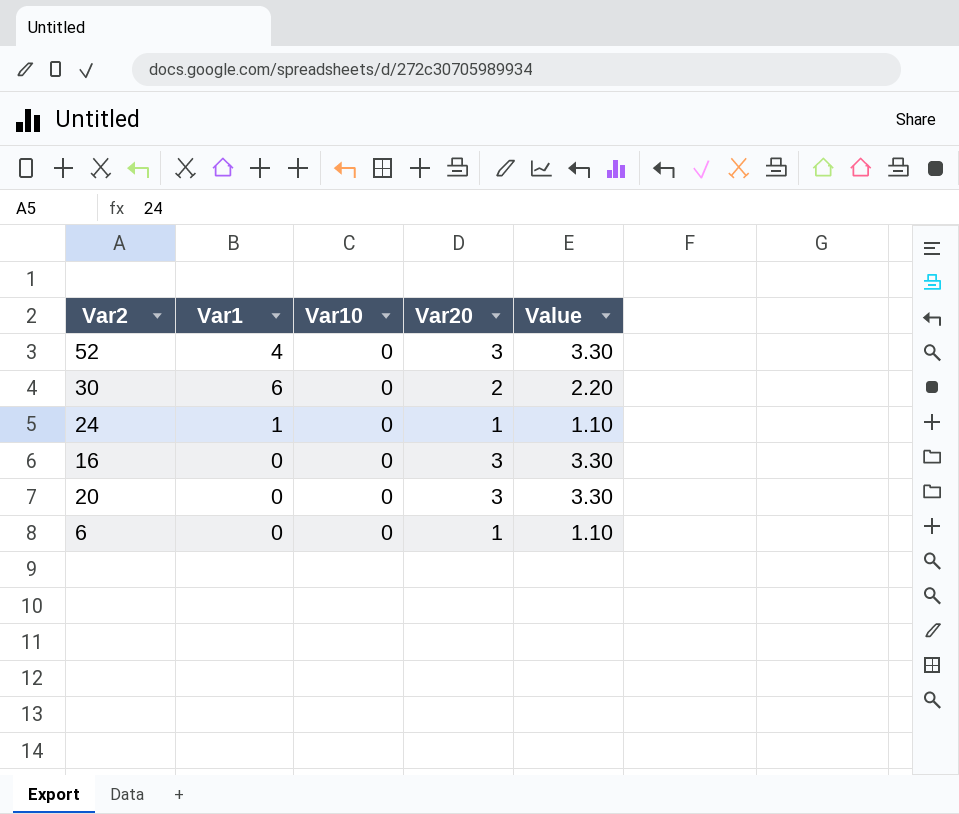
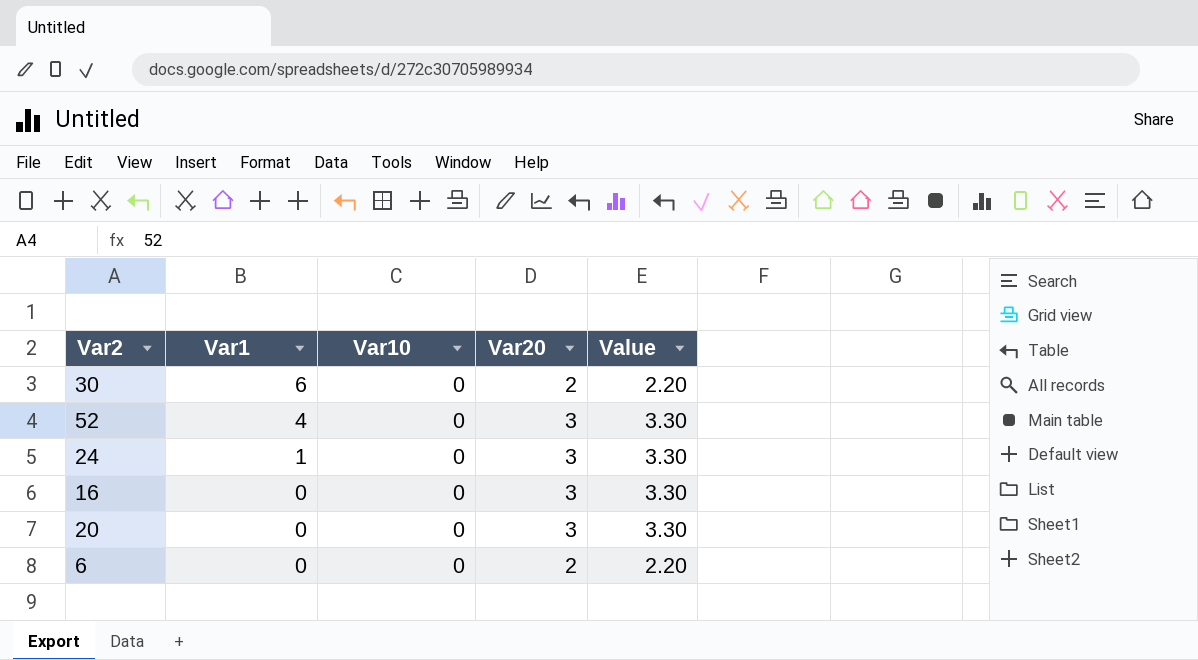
row order: none -> Var1 descending
24 | Var20: 1 -> 3
24 | Value: 1.10 -> 3.30
6 | Var20: 1 -> 2
6 | Value: 1.10 -> 2.20

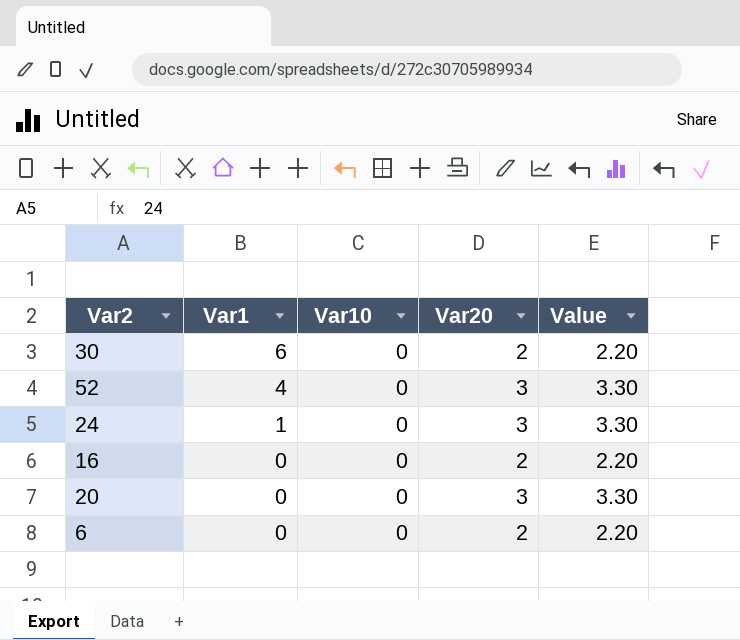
16 | Var20: 3 -> 2
16 | Value: 3.30 -> 2.20

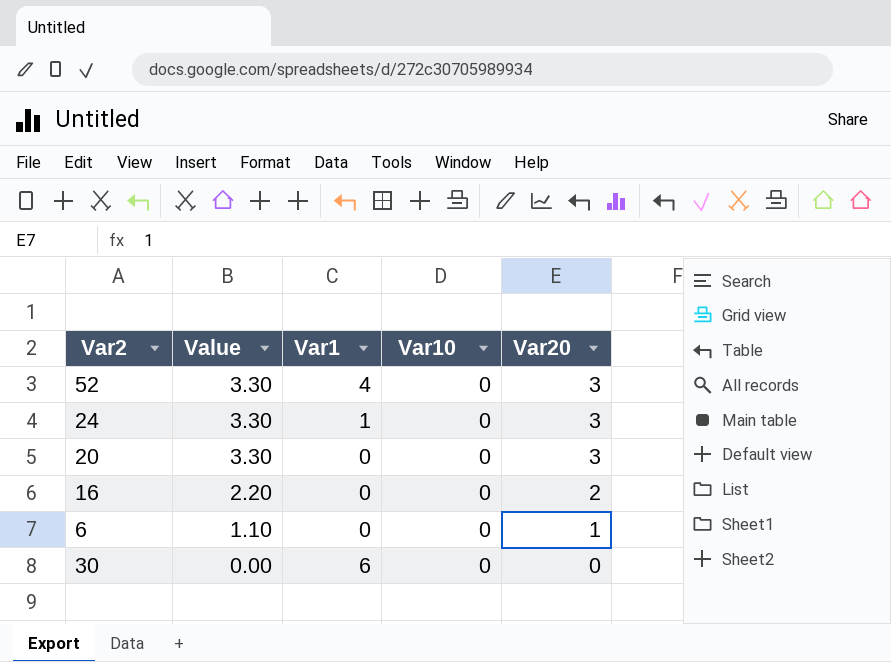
row order: Var1 descending -> Value descending
column Value | position: 5 -> 2
6 | Value: 2.20 -> 1.10
6 | Var20: 2 -> 1
30 | Value: 2.20 -> 0.00
30 | Var20: 2 -> 0

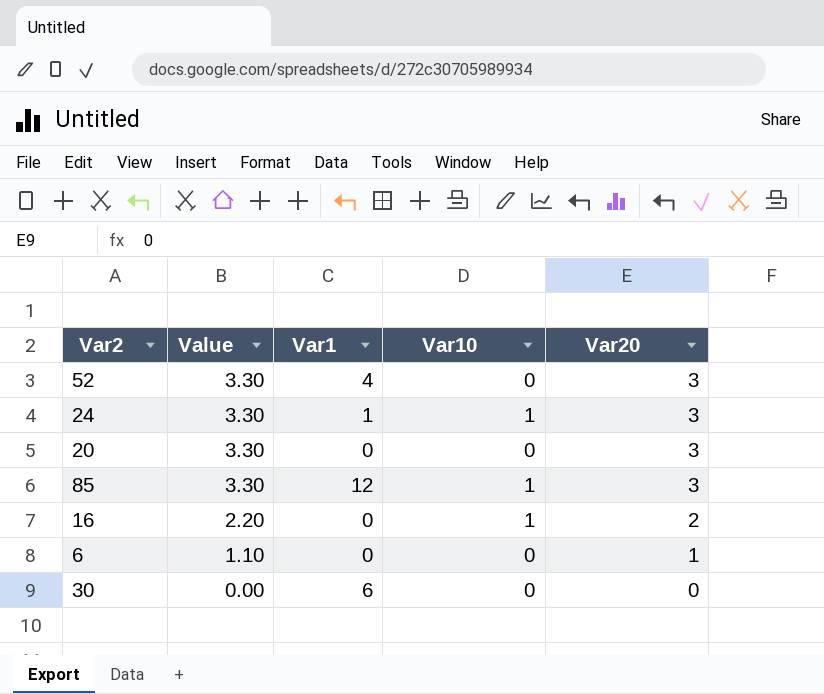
24 | Var10: 0 -> 1
row 85: none -> 3.30 | 12 | 1 | 3
16 | Var10: 0 -> 1

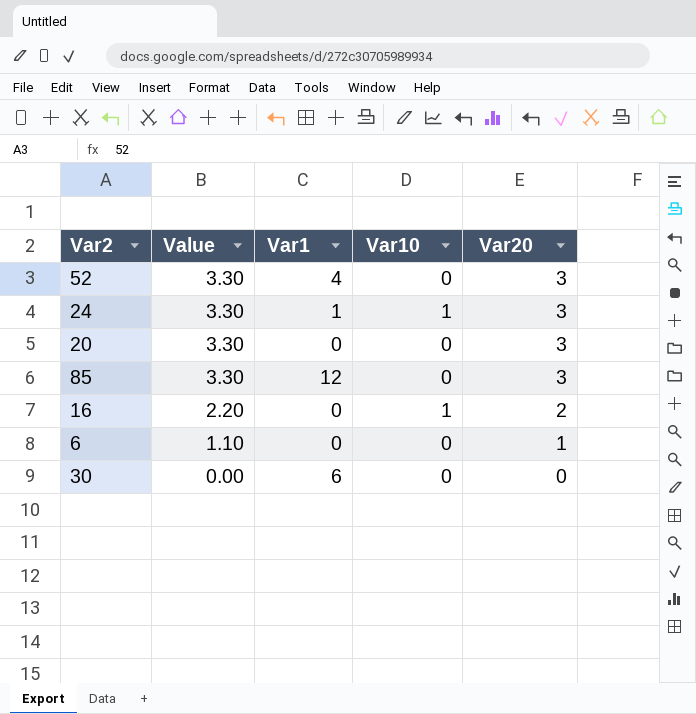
85 | Var10: 1 -> 0

